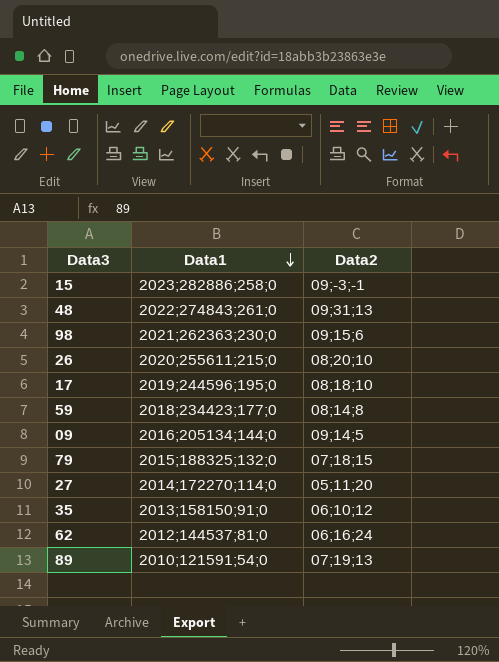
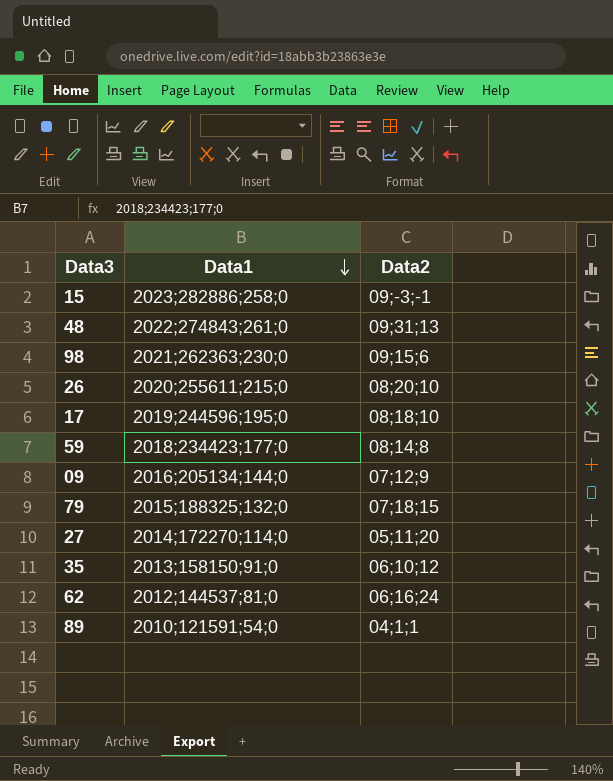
09 | Data2: 09;14;5 -> 07;12;9
89 | Data2: 07;19;13 -> 04;1;1

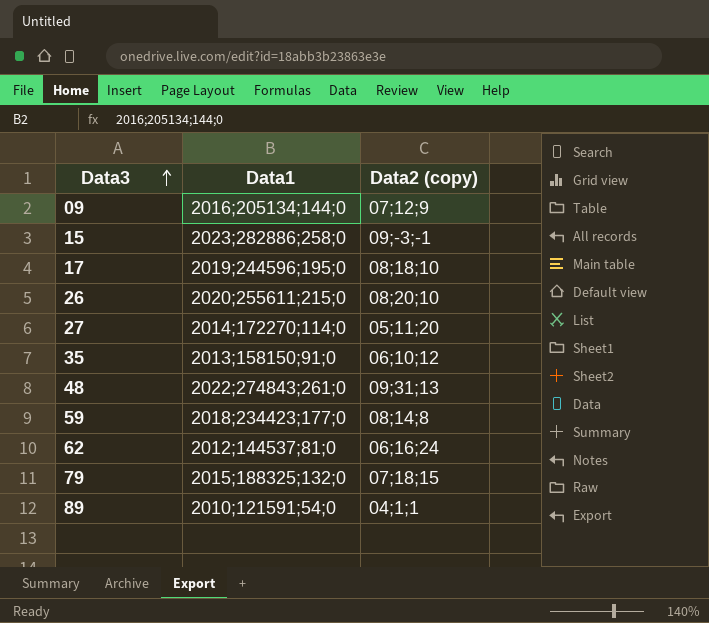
row order: Data1 descending -> Data3 ascending
column name: Data2 -> Data2 (copy)
row 98: 2021;262363;230;0 | 09;15;6 -> none

